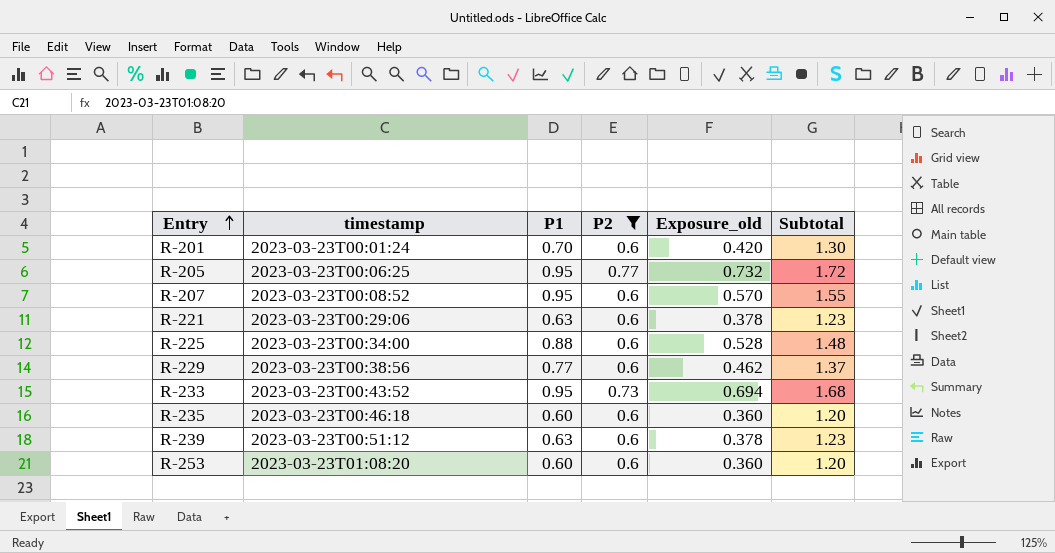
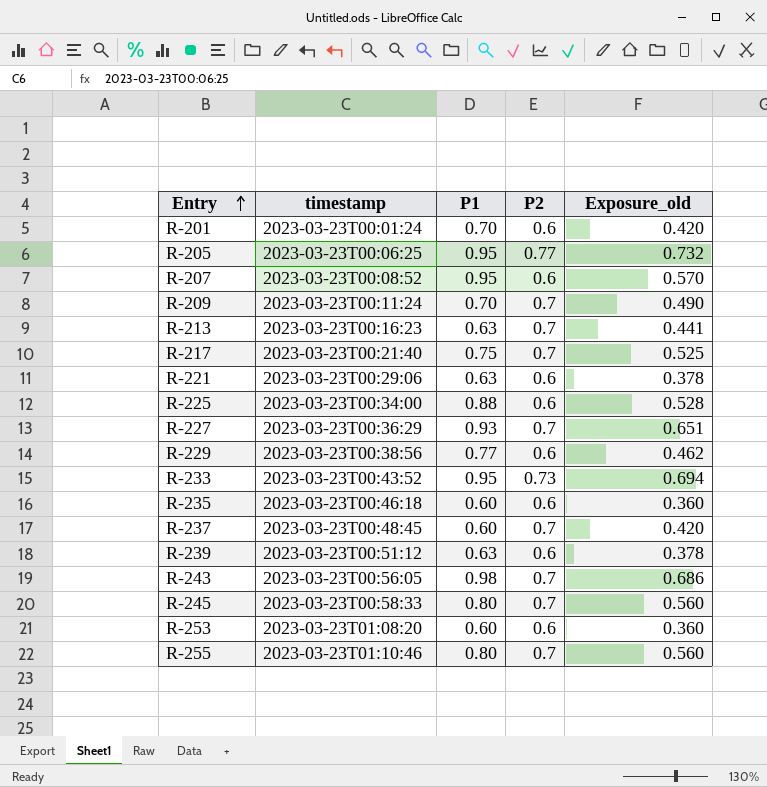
filter: P2 != 0.7 -> none
column Subtotal | formula: [P1] + [P2] -> none

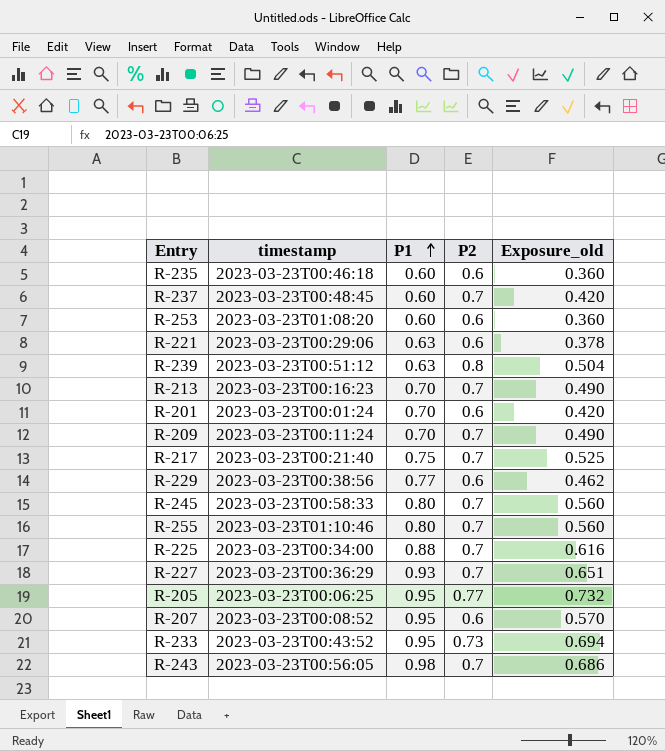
row order: Entry ascending -> P1 ascending
R-239 | P2: 0.6 -> 0.8
R-239 | Exposure_old: 0.378 -> 0.504
R-213 | P1: 0.63 -> 0.70
R-213 | Exposure_old: 0.441 -> 0.490
R-225 | P2: 0.6 -> 0.7
R-225 | Exposure_old: 0.528 -> 0.616

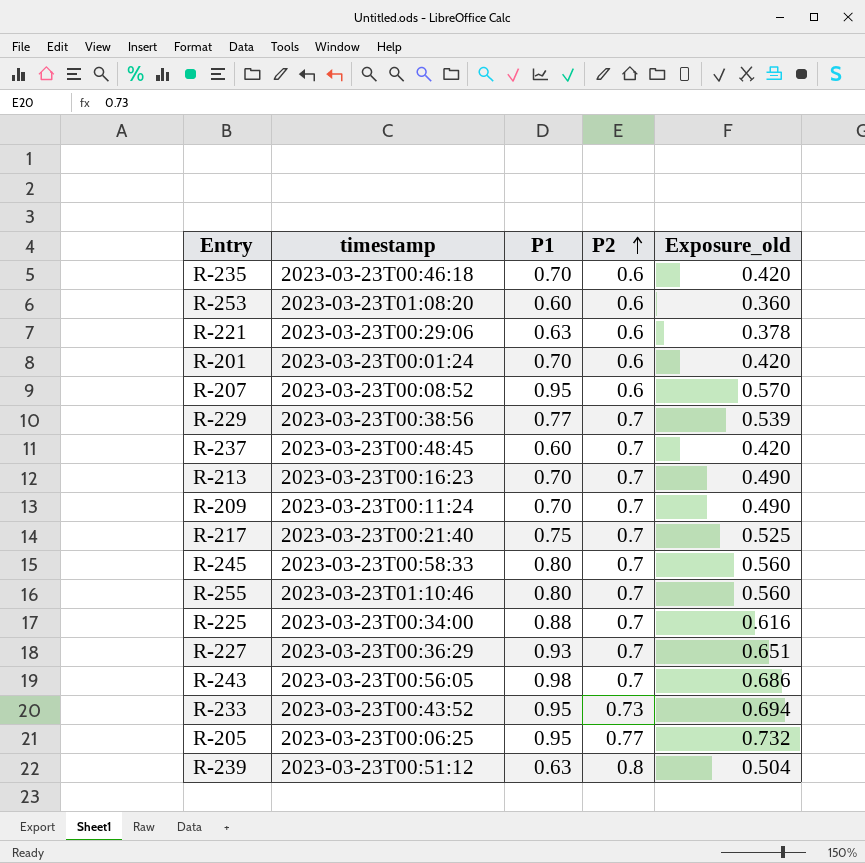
row order: P1 ascending -> P2 ascending
R-235 | P1: 0.60 -> 0.70
R-235 | Exposure_old: 0.360 -> 0.420
R-229 | P2: 0.6 -> 0.7
R-229 | Exposure_old: 0.462 -> 0.539

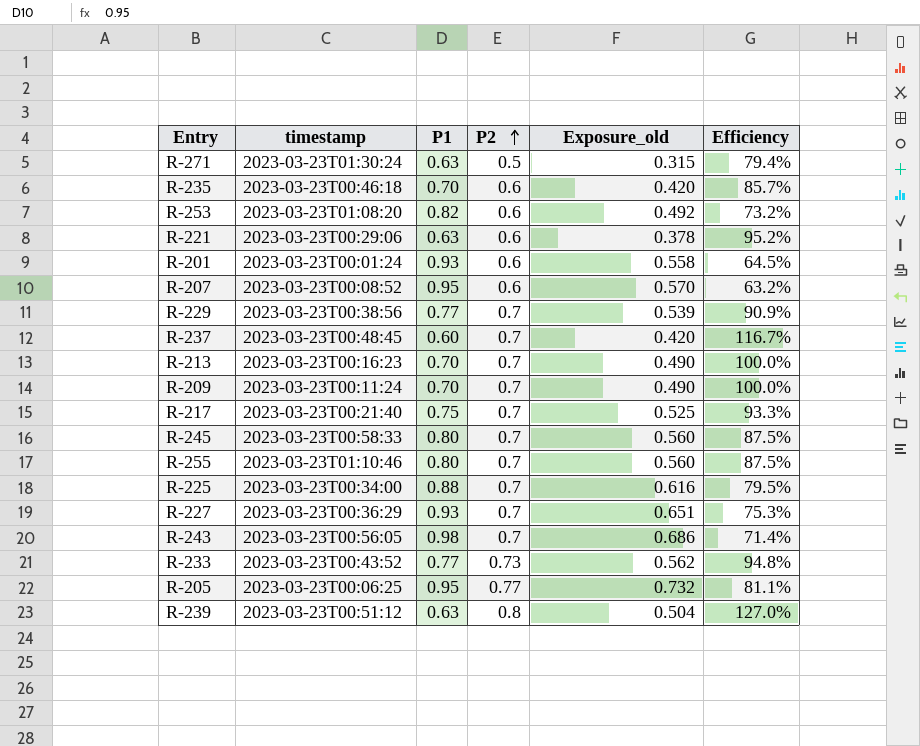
column Efficiency | formula: none -> [P2] / [P1]
row R-271: none -> 2023-03-23T01:30:24 | 0.63 | 0.5 | 0.315 | 79.4%
R-253 | P1: 0.60 -> 0.82
R-253 | Exposure_old: 0.360 -> 0.492
R-201 | P1: 0.70 -> 0.93
R-201 | Exposure_old: 0.420 -> 0.558
R-233 | P1: 0.95 -> 0.77
R-233 | Exposure_old: 0.694 -> 0.562

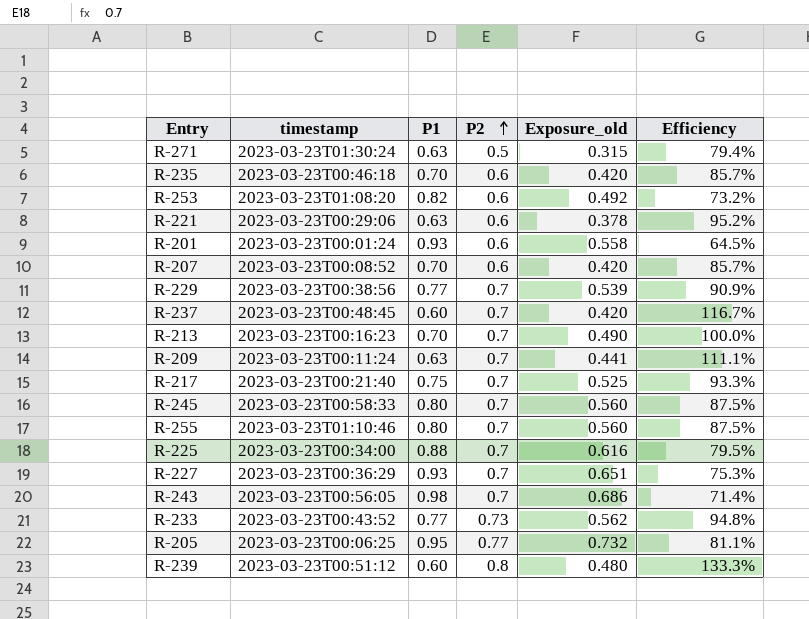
R-207 | P1: 0.95 -> 0.70
R-207 | Exposure_old: 0.570 -> 0.420
R-207 | Efficiency: 63.2% -> 85.7%
R-209 | P1: 0.70 -> 0.63
R-209 | Exposure_old: 0.490 -> 0.441
R-209 | Efficiency: 100.0% -> 111.1%
R-239 | P1: 0.63 -> 0.60
R-239 | Exposure_old: 0.504 -> 0.480
R-239 | Efficiency: 127.0% -> 133.3%

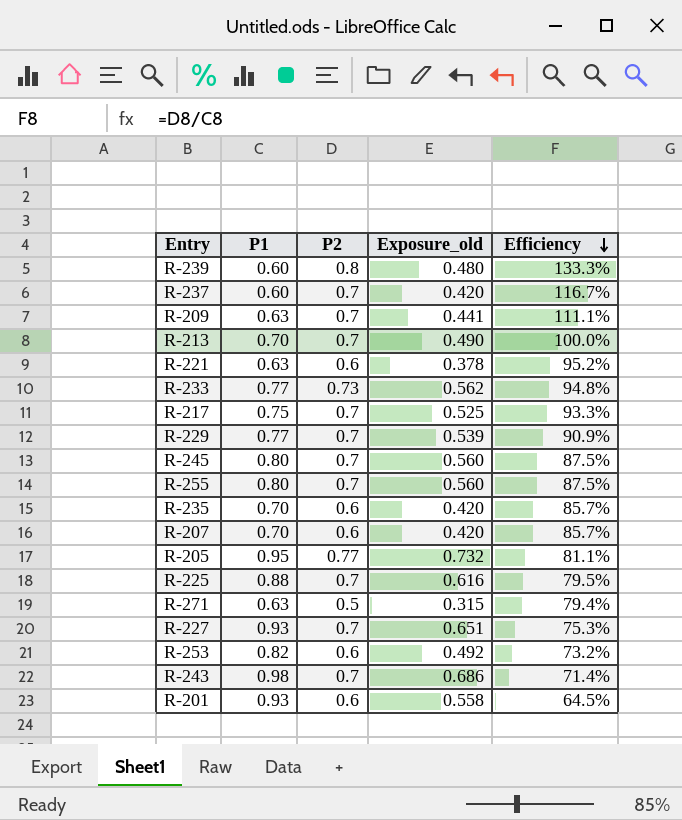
row order: P2 ascending -> Efficiency descending
column timestamp | position: 2 -> none

